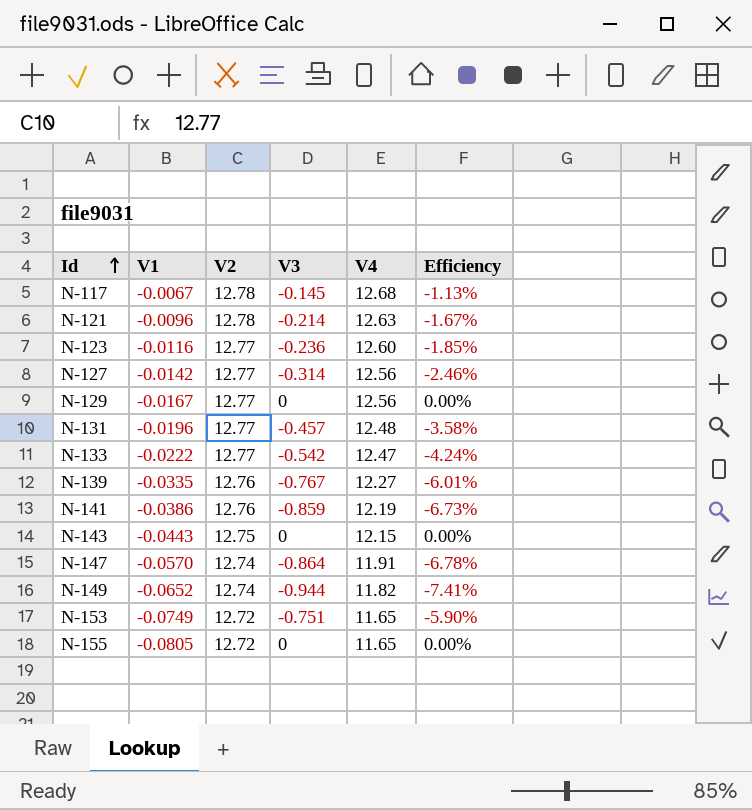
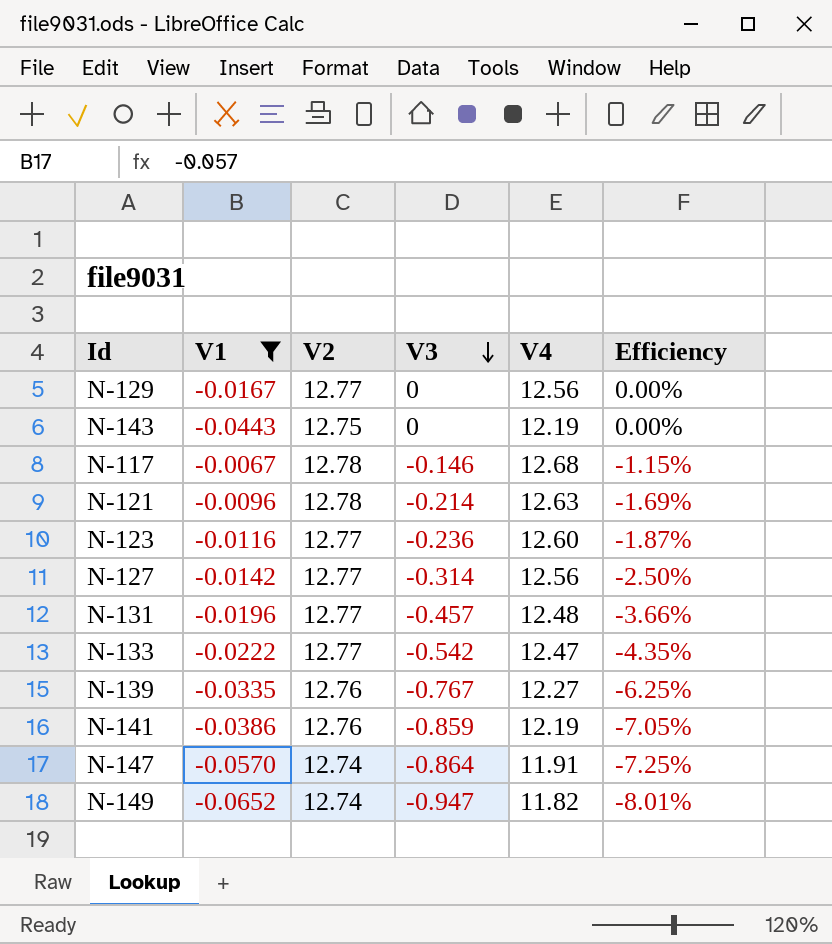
filter: none -> V1 >= -0.0652
row order: Id ascending -> V3 descending
column Efficiency | formula: [V3] / [V2] -> [V3] / [V4]
N-143 | V4: 12.15 -> 12.19
N-117 | V3: -0.145 -> -0.146
N-149 | V3: -0.944 -> -0.947

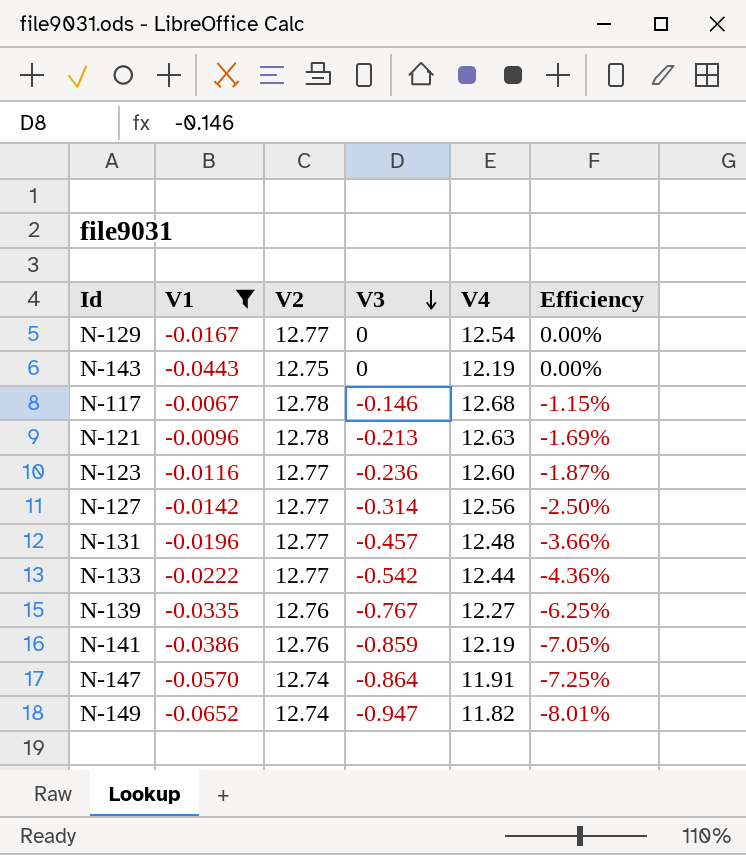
N-129 | V4: 12.56 -> 12.54
N-121 | V3: -0.214 -> -0.213
N-133 | V4: 12.47 -> 12.44
N-133 | Efficiency: -4.35% -> -4.36%

